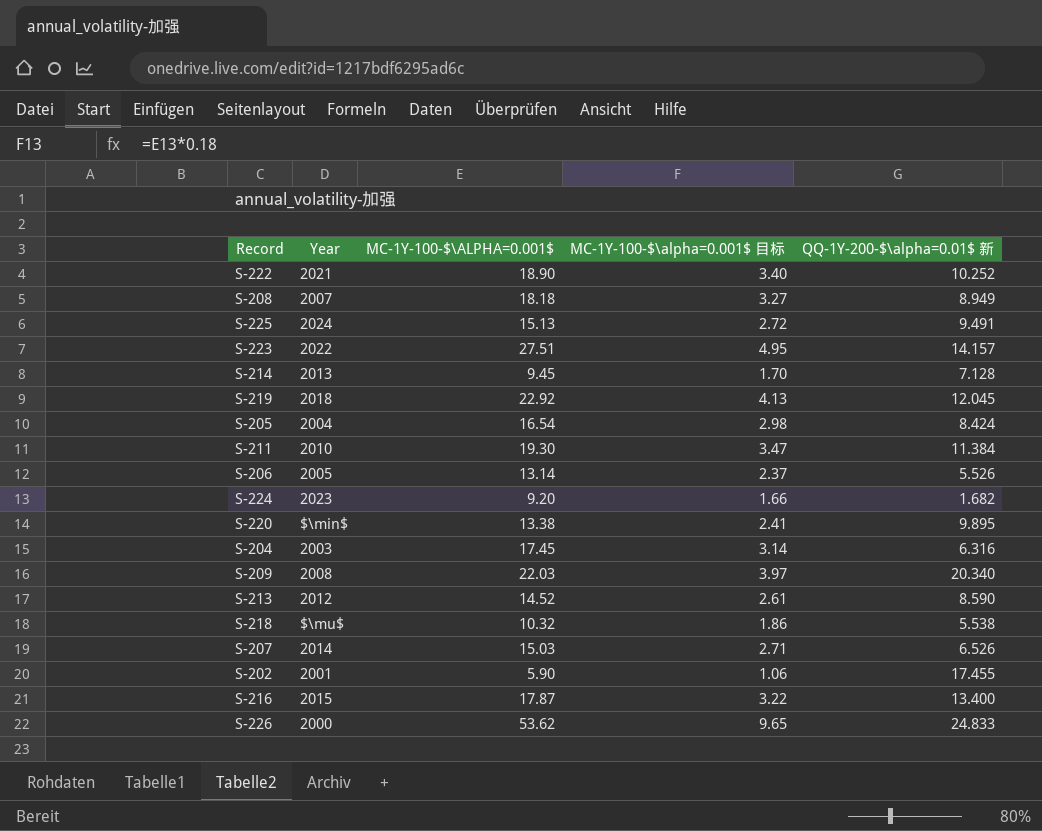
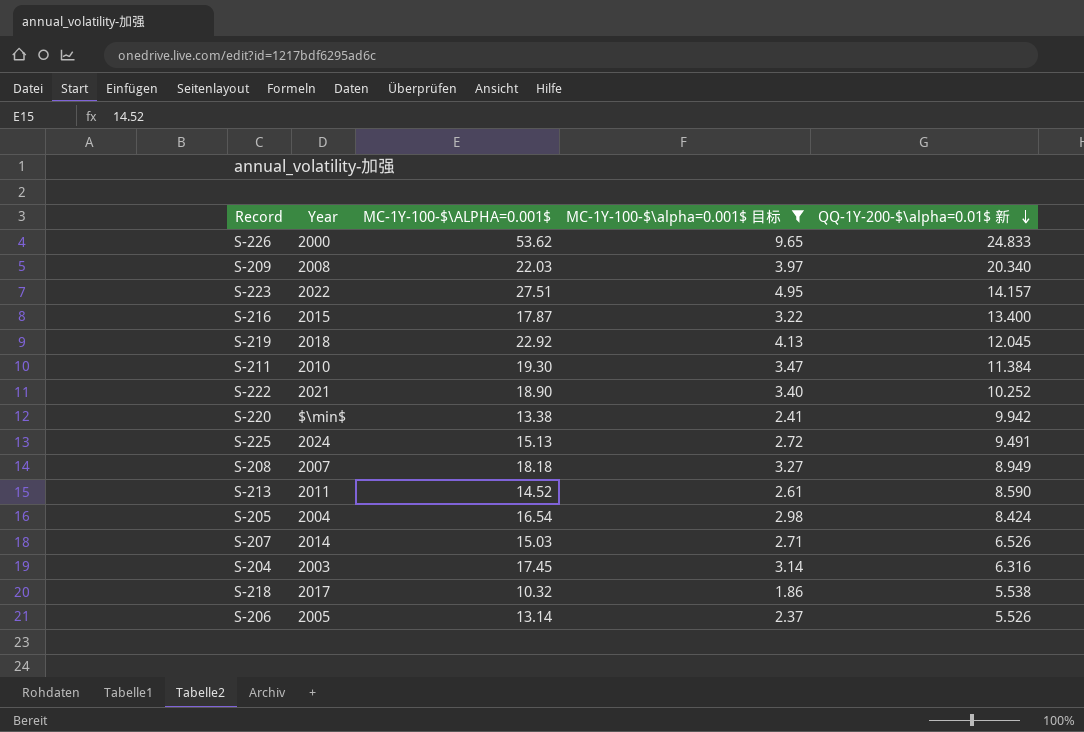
filter: none -> MC-1Y-100-$\alpha=0.001$ 目标 >= 1.86
row order: none -> QQ-1Y-200-$\alpha=0.01$ 新 descending
S-220 | QQ-1Y-200-$\alpha=0.01$ 新: 9.895 -> 9.942
S-213 | Year: 2012 -> 2011
S-218 | Year: $\mu$ -> 2017

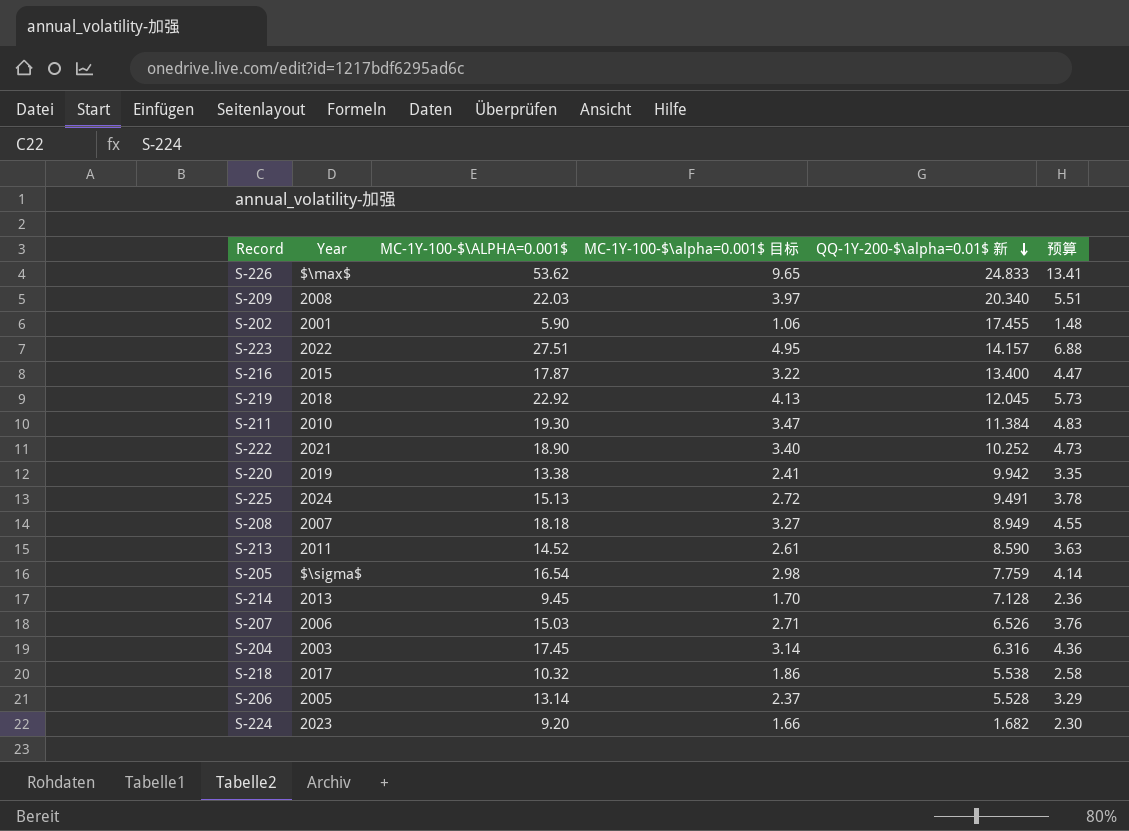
filter: MC-1Y-100-$\alpha=0.001$ 目标 >= 1.86 -> none
column 预算 | formula: none -> [MC-1Y-100-$\ALPHA=0.001$] * 0.25
S-226 | Year: 2000 -> $\max$
S-220 | Year: $\min$ -> 2019
S-205 | Year: 2004 -> $\sigma$
S-205 | QQ-1Y-200-$\alpha=0.01$ 新: 8.424 -> 7.759
S-207 | Year: 2014 -> 2006
S-206 | QQ-1Y-200-$\alpha=0.01$ 新: 5.526 -> 5.528

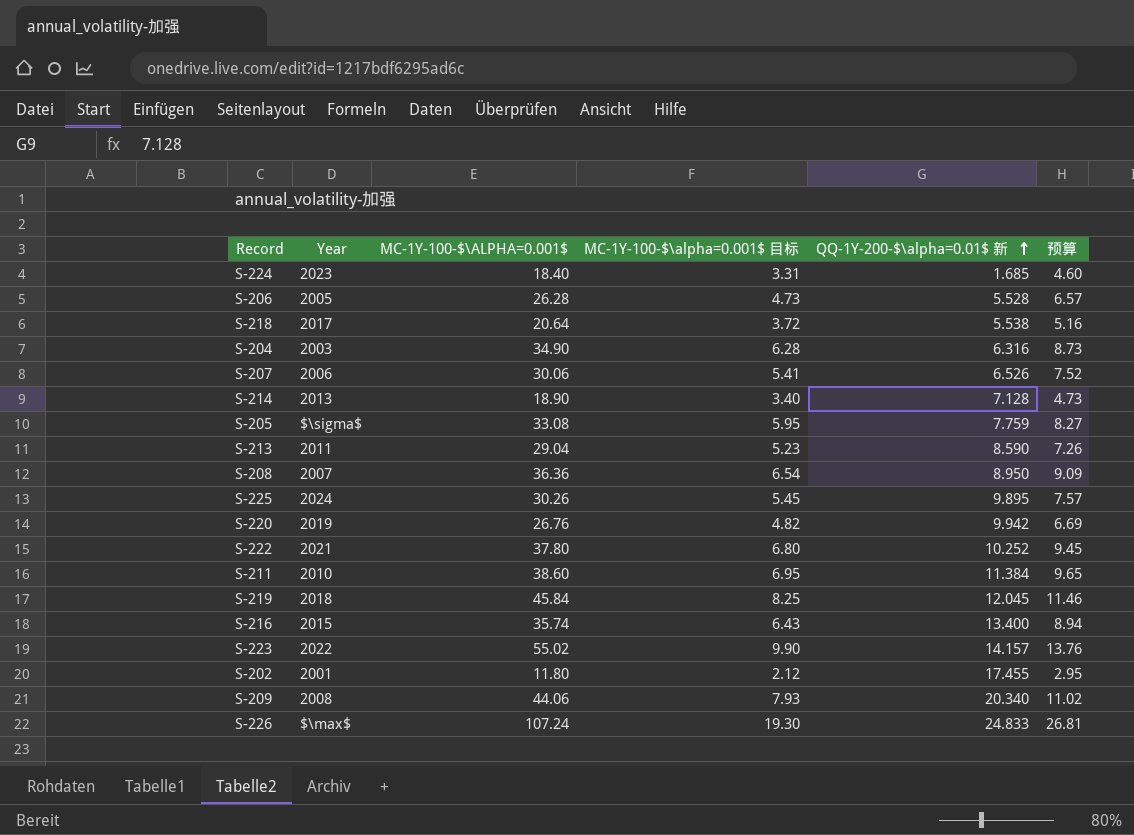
row order: QQ-1Y-200-$\alpha=0.01$ 新 descending -> QQ-1Y-200-$\alpha=0.01$ 新 ascending
S-224 | MC-1Y-100-$\ALPHA=0.001$: 9.20 -> 18.40
S-224 | MC-1Y-100-$\alpha=0.001$ 目标: 1.66 -> 3.31
S-224 | QQ-1Y-200-$\alpha=0.01$ 新: 1.682 -> 1.685
S-224 | 预算: 2.30 -> 4.60
S-206 | MC-1Y-100-$\ALPHA=0.001$: 13.14 -> 26.28
S-206 | MC-1Y-100-$\alpha=0.001$ 目标: 2.37 -> 4.73
S-206 | 预算: 3.29 -> 6.57
S-218 | MC-1Y-100-$\ALPHA=0.001$: 10.32 -> 20.64
S-218 | MC-1Y-100-$\alpha=0.001$ 目标: 1.86 -> 3.72
S-218 | 预算: 2.58 -> 5.16
S-204 | MC-1Y-100-$\ALPHA=0.001$: 17.45 -> 34.90
S-204 | MC-1Y-100-$\alpha=0.001$ 目标: 3.14 -> 6.28
S-204 | 预算: 4.36 -> 8.73
S-207 | MC-1Y-100-$\ALPHA=0.001$: 15.03 -> 30.06
S-207 | MC-1Y-100-$\alpha=0.001$ 目标: 2.71 -> 5.41
S-207 | 预算: 3.76 -> 7.52
S-214 | MC-1Y-100-$\ALPHA=0.001$: 9.45 -> 18.90
S-214 | MC-1Y-100-$\alpha=0.001$ 目标: 1.70 -> 3.40
S-214 | 预算: 2.36 -> 4.73
S-205 | MC-1Y-100-$\ALPHA=0.001$: 16.54 -> 33.08
S-205 | MC-1Y-100-$\alpha=0.001$ 目标: 2.98 -> 5.95
S-205 | 预算: 4.14 -> 8.27
S-213 | MC-1Y-100-$\ALPHA=0.001$: 14.52 -> 29.04
S-213 | MC-1Y-100-$\alpha=0.001$ 目标: 2.61 -> 5.23
S-213 | 预算: 3.63 -> 7.26
S-208 | MC-1Y-100-$\ALPHA=0.001$: 18.18 -> 36.36
S-208 | MC-1Y-100-$\alpha=0.001$ 目标: 3.27 -> 6.54
S-208 | QQ-1Y-200-$\alpha=0.01$ 新: 8.949 -> 8.950
S-208 | 预算: 4.55 -> 9.09
S-225 | MC-1Y-100-$\ALPHA=0.001$: 15.13 -> 30.26
S-225 | MC-1Y-100-$\alpha=0.001$ 目标: 2.72 -> 5.45
S-225 | QQ-1Y-200-$\alpha=0.01$ 新: 9.491 -> 9.895
S-225 | 预算: 3.78 -> 7.57
S-220 | MC-1Y-100-$\ALPHA=0.001$: 13.38 -> 26.76
S-220 | MC-1Y-100-$\alpha=0.001$ 目标: 2.41 -> 4.82
S-220 | 预算: 3.35 -> 6.69
S-222 | MC-1Y-100-$\ALPHA=0.001$: 18.90 -> 37.80
S-222 | MC-1Y-100-$\alpha=0.001$ 目标: 3.40 -> 6.80
S-222 | 预算: 4.73 -> 9.45
S-211 | MC-1Y-100-$\ALPHA=0.001$: 19.30 -> 38.60
S-211 | MC-1Y-100-$\alpha=0.001$ 目标: 3.47 -> 6.95
S-211 | 预算: 4.83 -> 9.65
S-219 | MC-1Y-100-$\ALPHA=0.001$: 22.92 -> 45.84
S-219 | MC-1Y-100-$\alpha=0.001$ 目标: 4.13 -> 8.25
S-219 | 预算: 5.73 -> 11.46
S-216 | MC-1Y-100-$\ALPHA=0.001$: 17.87 -> 35.74
S-216 | MC-1Y-100-$\alpha=0.001$ 目标: 3.22 -> 6.43
S-216 | 预算: 4.47 -> 8.94
S-223 | MC-1Y-100-$\ALPHA=0.001$: 27.51 -> 55.02
S-223 | MC-1Y-100-$\alpha=0.001$ 目标: 4.95 -> 9.90
S-223 | 预算: 6.88 -> 13.76
S-202 | MC-1Y-100-$\ALPHA=0.001$: 5.90 -> 11.80
S-202 | MC-1Y-100-$\alpha=0.001$ 目标: 1.06 -> 2.12
S-202 | 预算: 1.48 -> 2.95
S-209 | MC-1Y-100-$\ALPHA=0.001$: 22.03 -> 44.06
S-209 | MC-1Y-100-$\alpha=0.001$ 目标: 3.97 -> 7.93
S-209 | 预算: 5.51 -> 11.02
S-226 | MC-1Y-100-$\ALPHA=0.001$: 53.62 -> 107.24
S-226 | MC-1Y-100-$\alpha=0.001$ 目标: 9.65 -> 19.30
S-226 | 预算: 13.41 -> 26.81

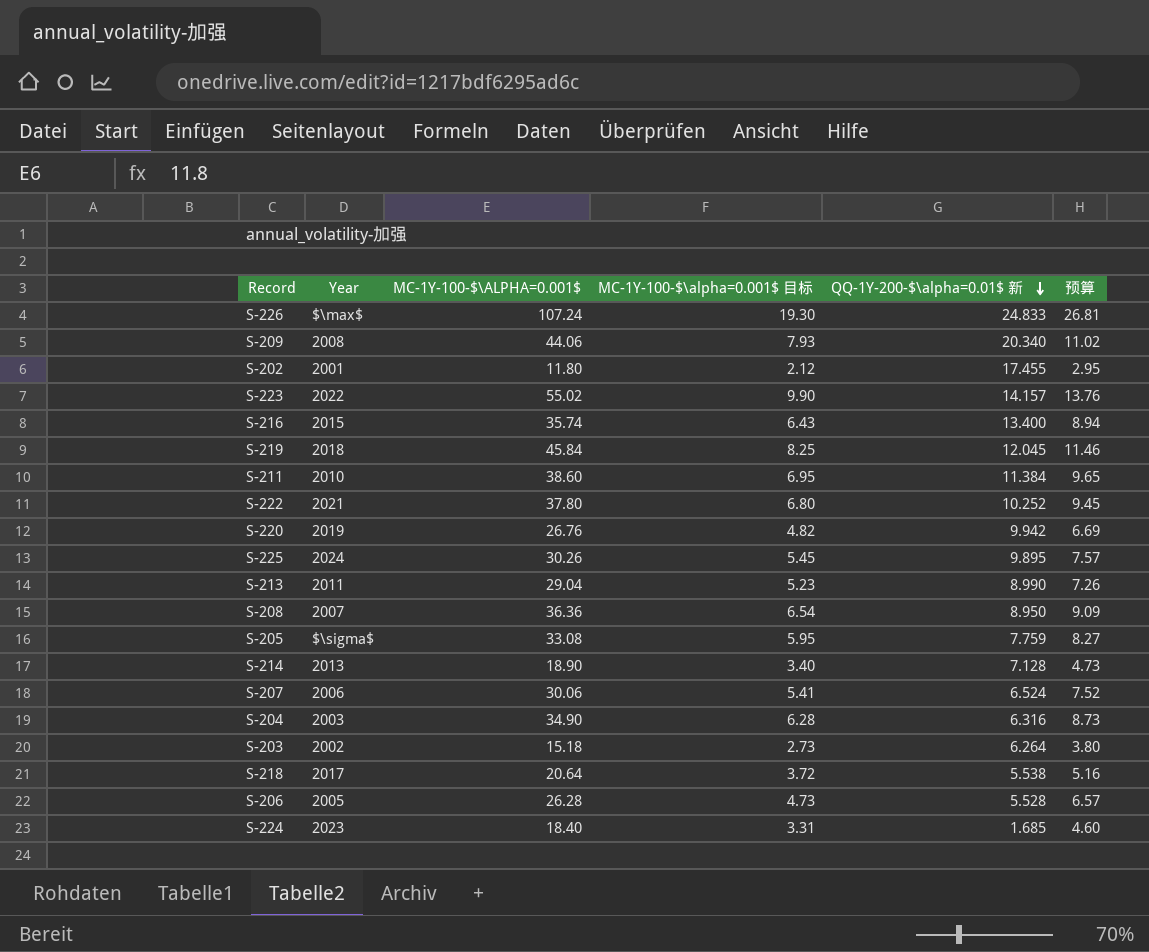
row order: QQ-1Y-200-$\alpha=0.01$ 新 ascending -> QQ-1Y-200-$\alpha=0.01$ 新 descending
S-213 | QQ-1Y-200-$\alpha=0.01$ 新: 8.590 -> 8.990
S-207 | QQ-1Y-200-$\alpha=0.01$ 新: 6.526 -> 6.524
row S-203: none -> 2002 | 15.18 | 2.73 | 6.264 | 3.80

